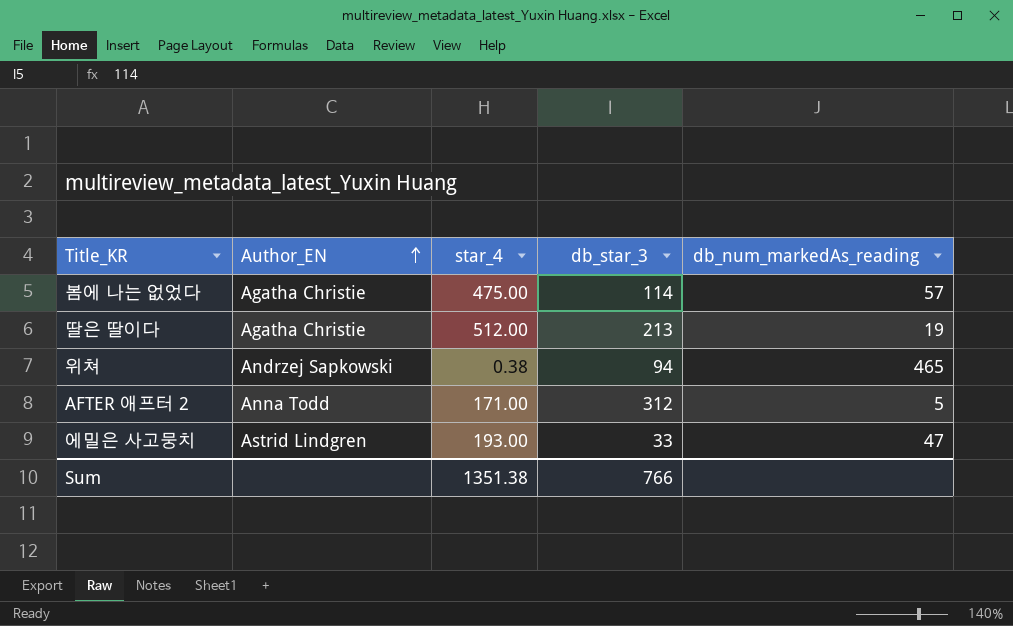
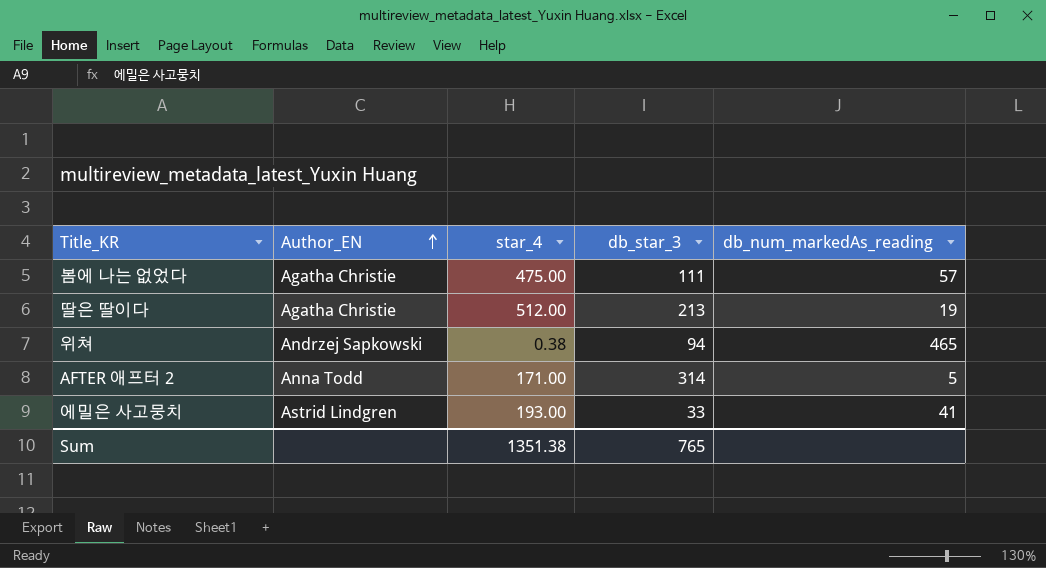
봄에 나는 없었다 | db_star_3: 114 -> 111
AFTER 애프터 2 | db_star_3: 312 -> 314
에밀은 사고뭉치 | db_num_markedAs_reading: 47 -> 41
Sum | db_star_3: 766 -> 765

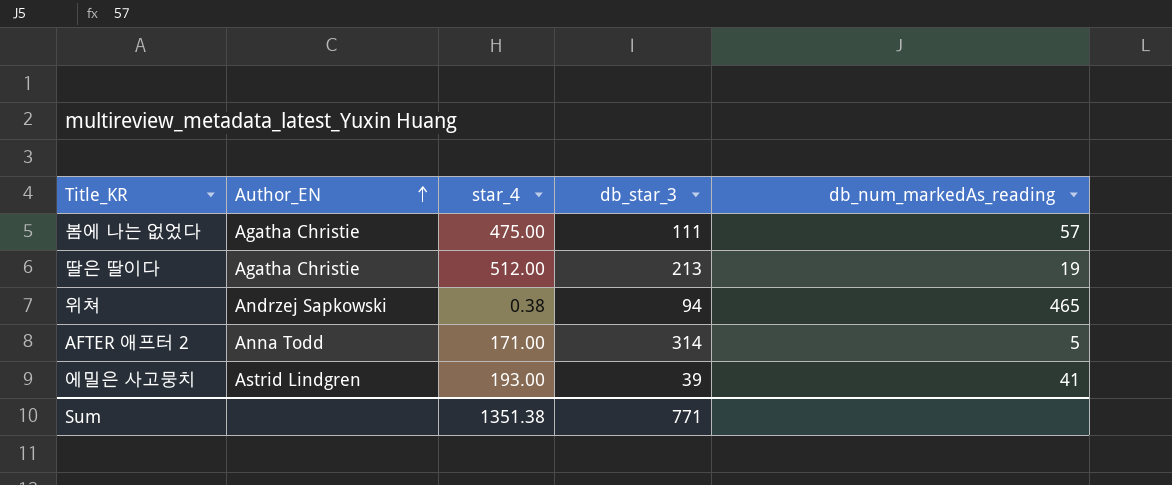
에밀은 사고뭉치 | db_star_3: 33 -> 39
Sum | db_star_3: 765 -> 771

